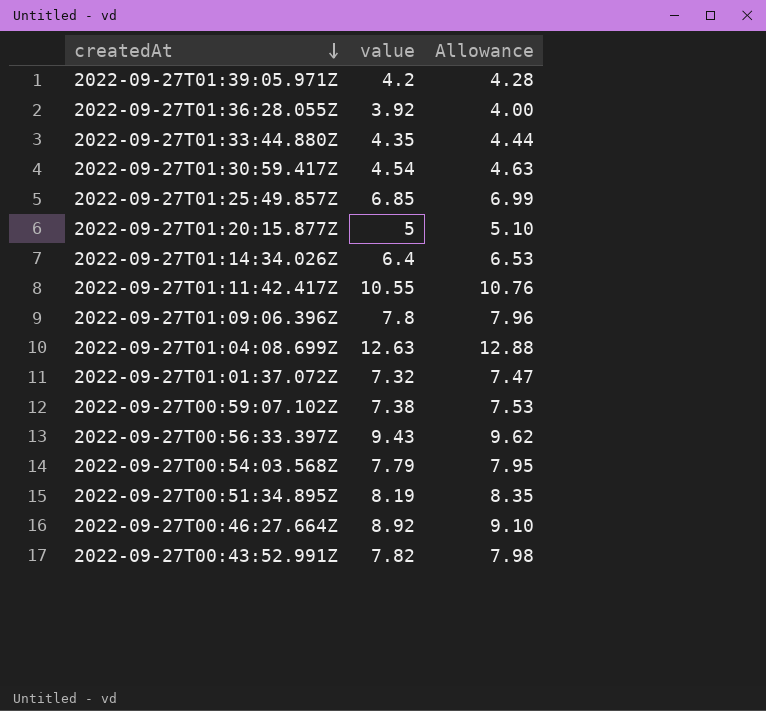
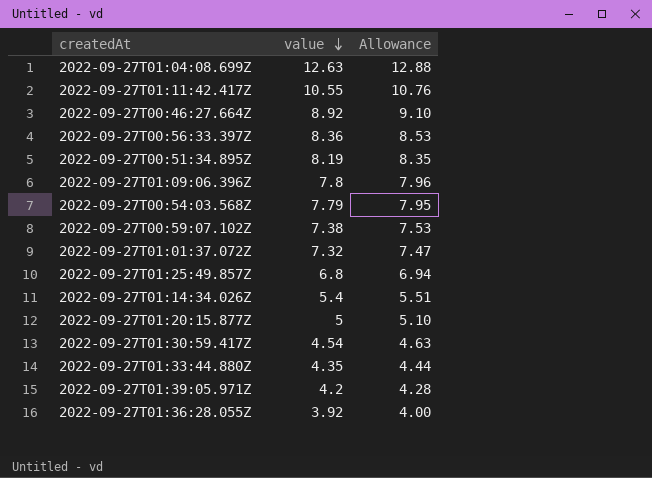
row order: createdAt descending -> value descending
row 2022-09-27T00:43:52.991Z: 7.82 | 7.98 -> none
2022-09-27T00:56:33.397Z | value: 9.43 -> 8.36
2022-09-27T00:56:33.397Z | Allowance: 9.62 -> 8.53
2022-09-27T01:25:49.857Z | value: 6.85 -> 6.8
2022-09-27T01:25:49.857Z | Allowance: 6.99 -> 6.94
2022-09-27T01:14:34.026Z | value: 6.4 -> 5.4
2022-09-27T01:14:34.026Z | Allowance: 6.53 -> 5.51

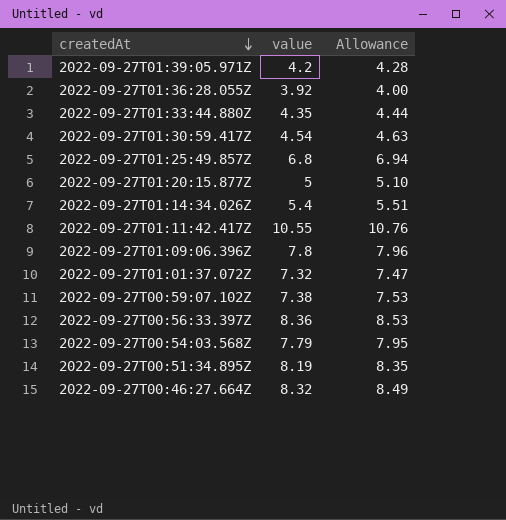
row order: value descending -> createdAt descending
row 2022-09-27T01:04:08.699Z: 12.63 | 12.88 -> none
2022-09-27T00:46:27.664Z | value: 8.92 -> 8.32
2022-09-27T00:46:27.664Z | Allowance: 9.10 -> 8.49

